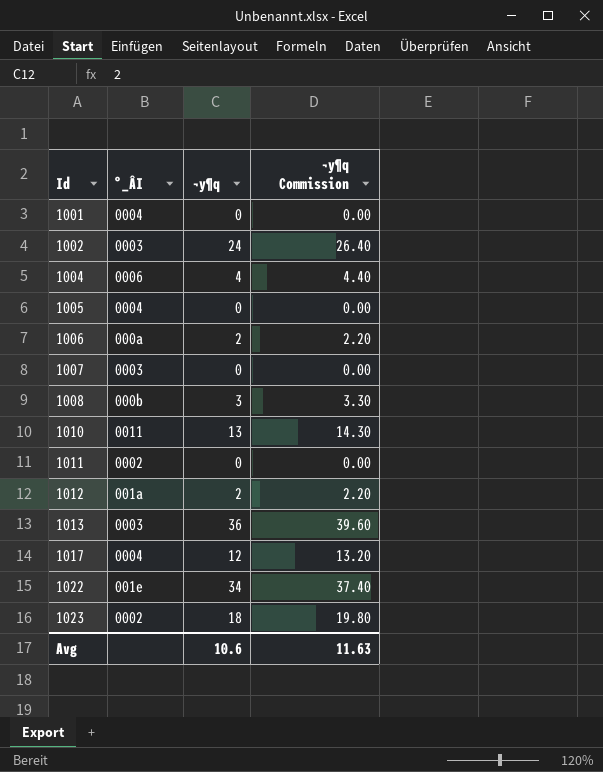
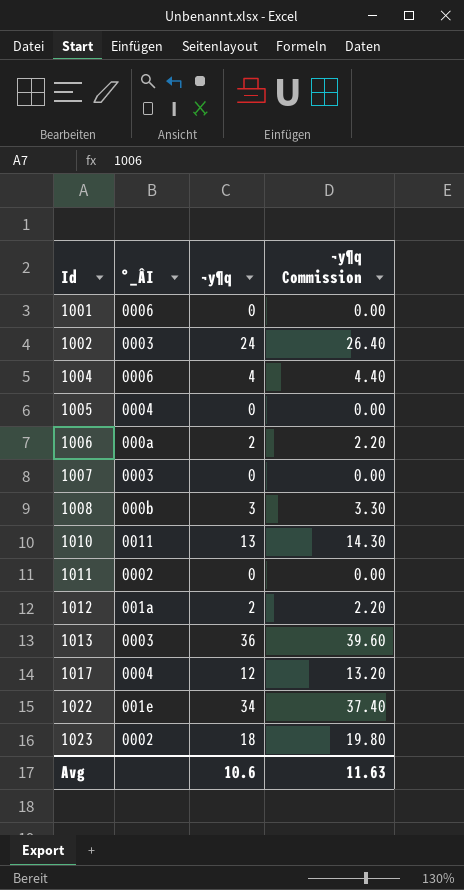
1001 | °_ÂI: 0004 -> 0006

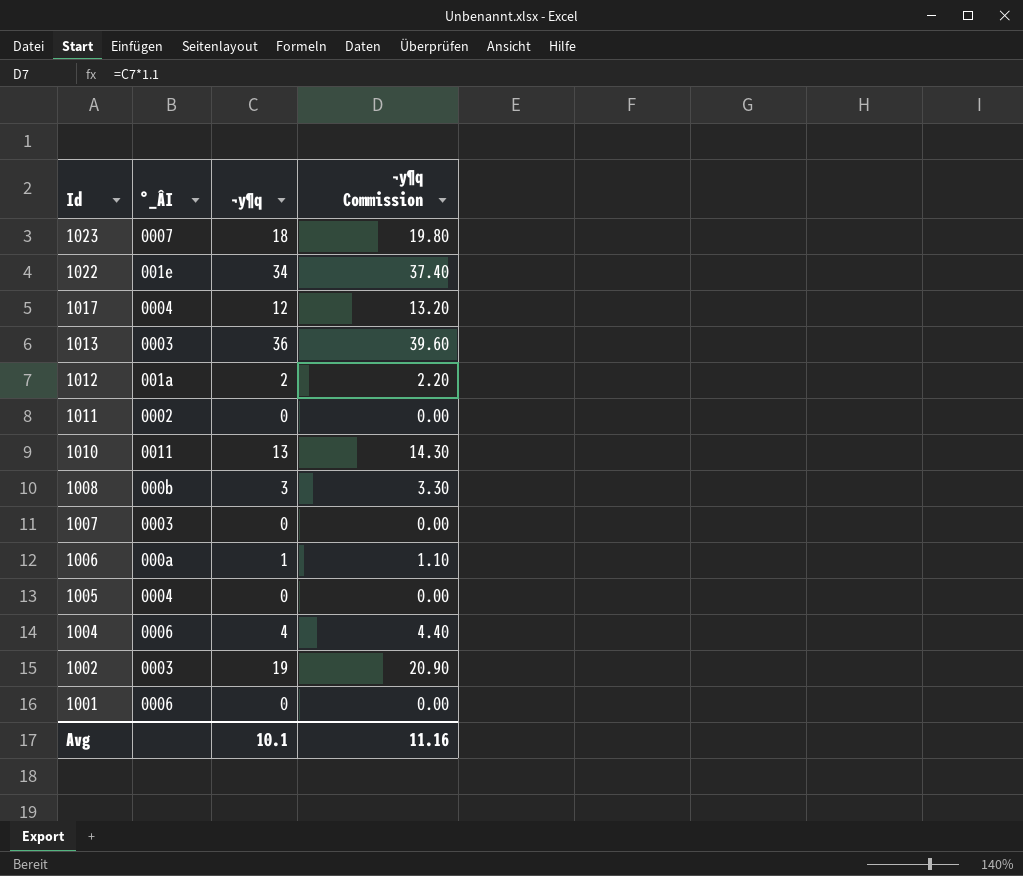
row order: Id ascending -> Id descending
1023 | °_ÂI: 0002 -> 0007
1006 | ¬y¶q: 2 -> 1
1006 | ¬y¶q Commission: 2.20 -> 1.10
1002 | ¬y¶q: 24 -> 19
1002 | ¬y¶q Commission: 26.40 -> 20.90
Avg | ¬y¶q: 10.6 -> 10.1
Avg | ¬y¶q Commission: 11.63 -> 11.16

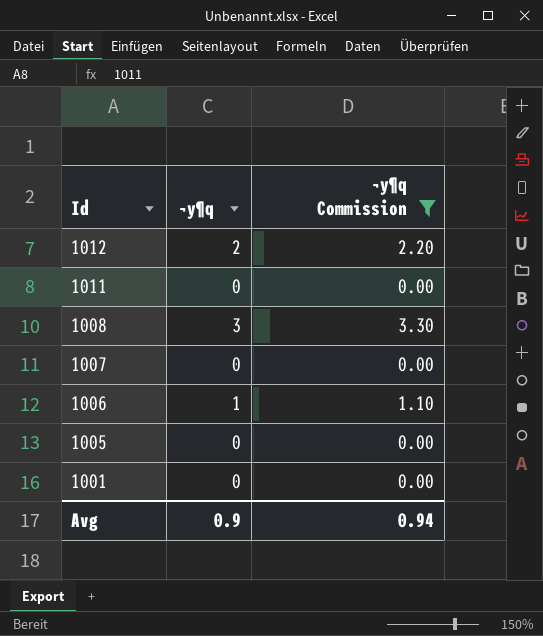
filter: none -> ¬y¶q Commission <= 3.30
column °_ÂI | position: 2 -> none
Avg | ¬y¶q: 10.1 -> 0.9
Avg | ¬y¶q Commission: 11.16 -> 0.94

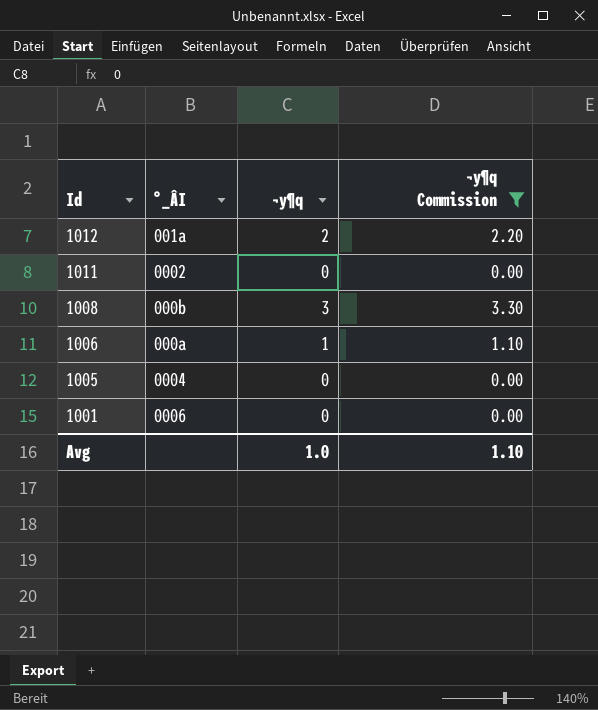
column °_ÂI | position: none -> 2
row 1007: 0 | 0.00 -> none
Avg | ¬y¶q: 0.9 -> 1.0
Avg | ¬y¶q Commission: 0.94 -> 1.10

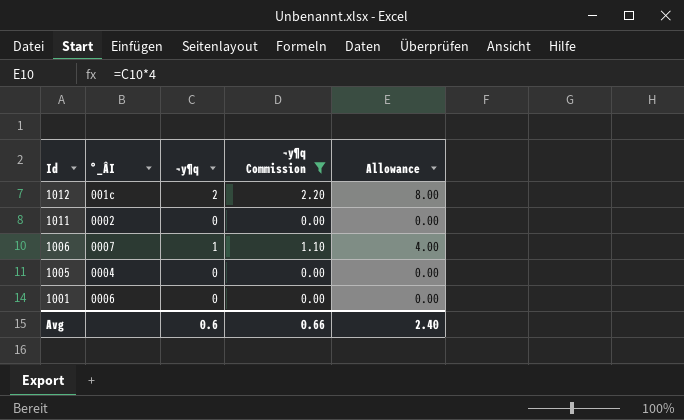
column Allowance | formula: none -> [¬y¶q] * 4
row 1008: 000b | 3 | 3.30 -> none
1012 | °_ÂI: 001a -> 001c
1006 | °_ÂI: 000a -> 0007
Avg | ¬y¶q: 1.0 -> 0.6
Avg | ¬y¶q Commission: 1.10 -> 0.66

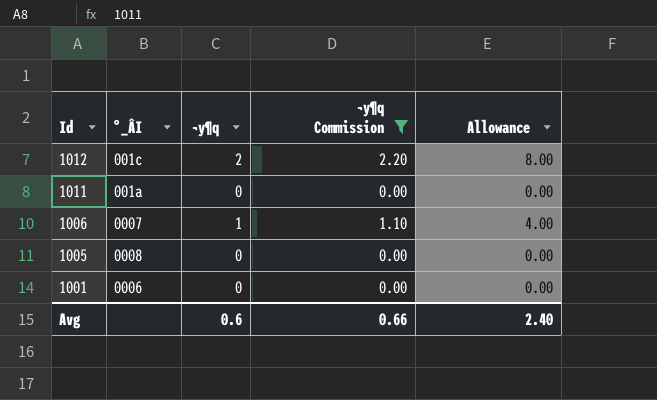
1011 | °_ÂI: 0002 -> 001a
1005 | °_ÂI: 0004 -> 0008

